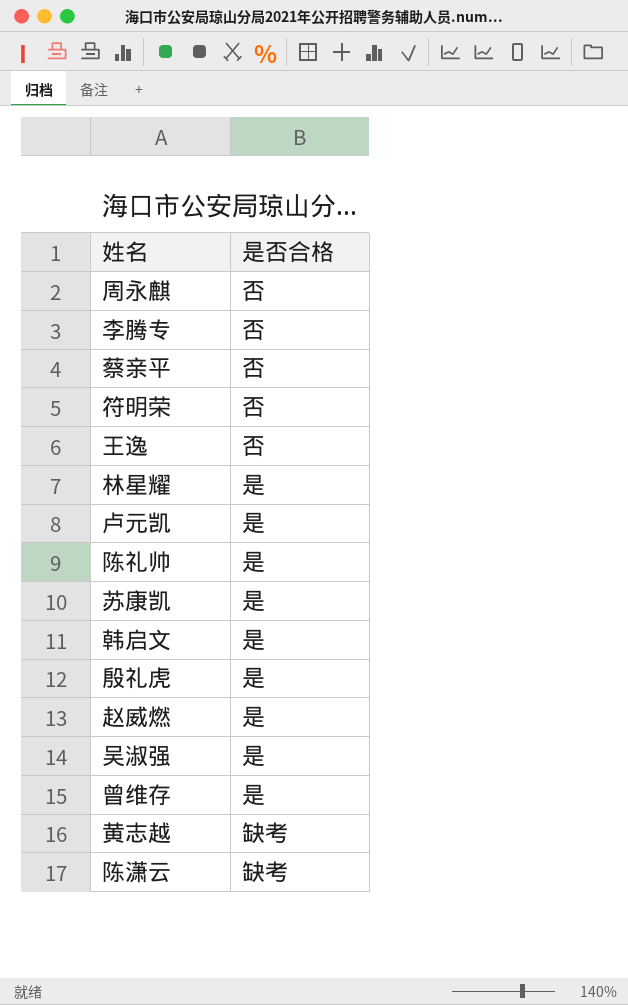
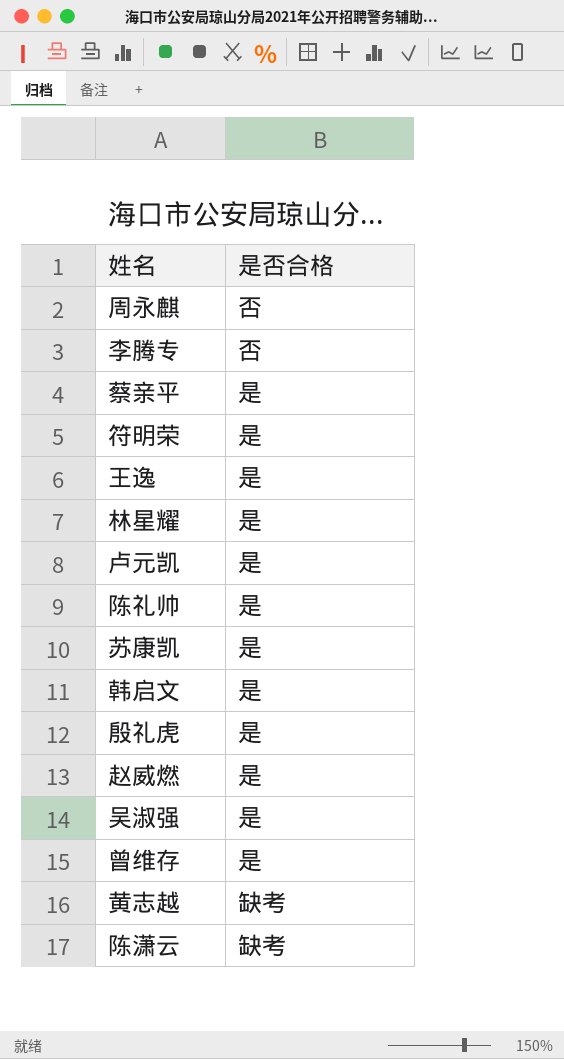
蔡亲平 | 是否合格: 否 -> 是
符明荣 | 是否合格: 否 -> 是
王逸 | 是否合格: 否 -> 是

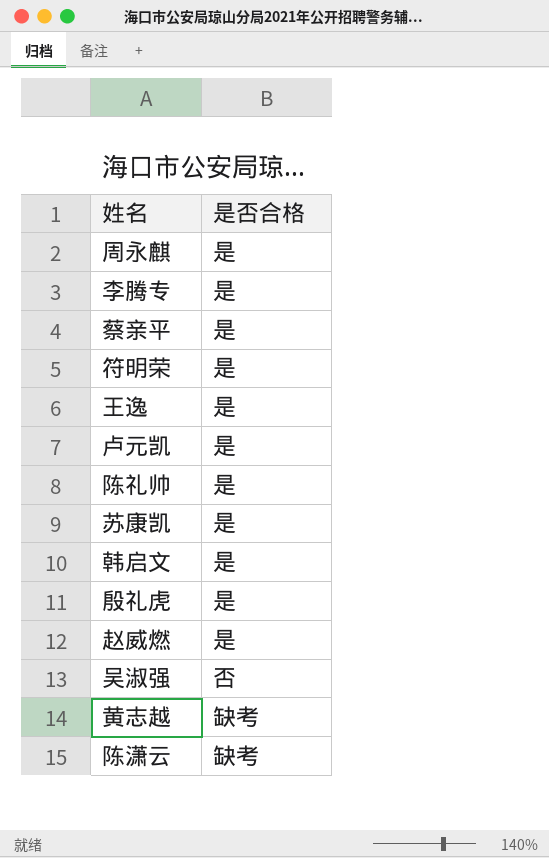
row 林星耀: 是 -> none
row 曾维存: 是 -> none
周永麒 | 是否合格: 否 -> 是
李腾专 | 是否合格: 否 -> 是
吴淑强 | 是否合格: 是 -> 否

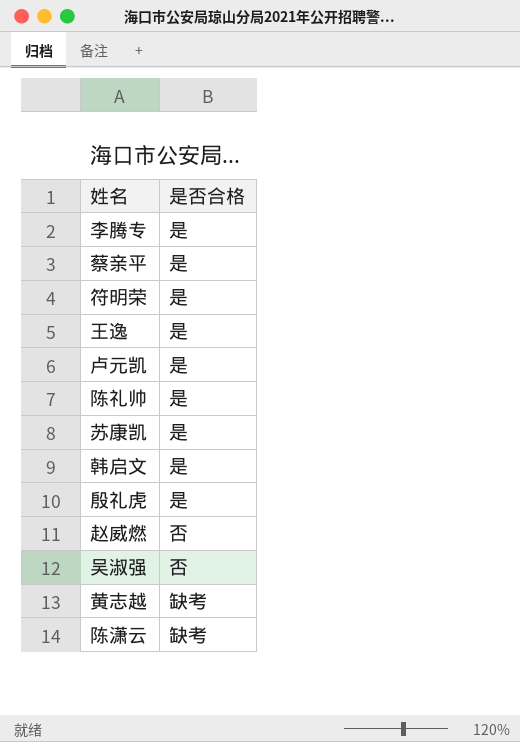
row 周永麒: 是 -> none
赵威燃 | 是否合格: 是 -> 否

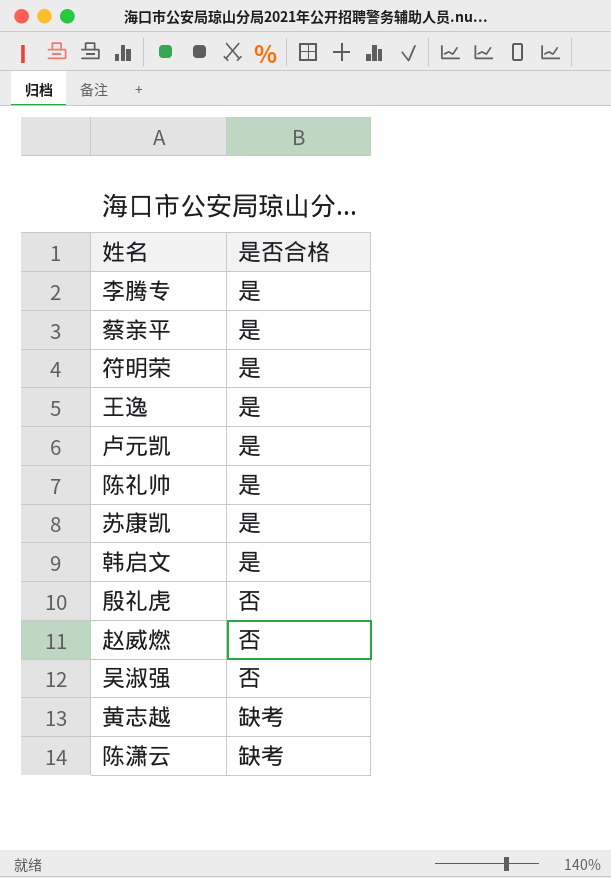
殷礼虎 | 是否合格: 是 -> 否

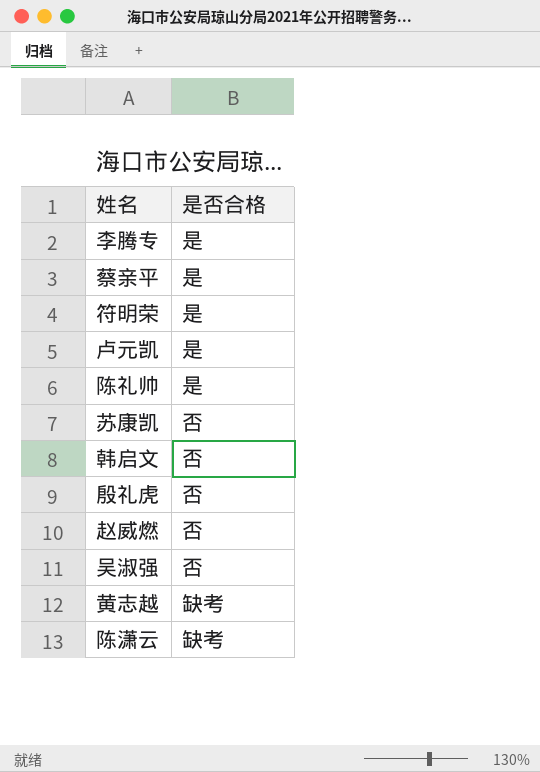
row 王逸: 是 -> none
苏康凯 | 是否合格: 是 -> 否
韩启文 | 是否合格: 是 -> 否

